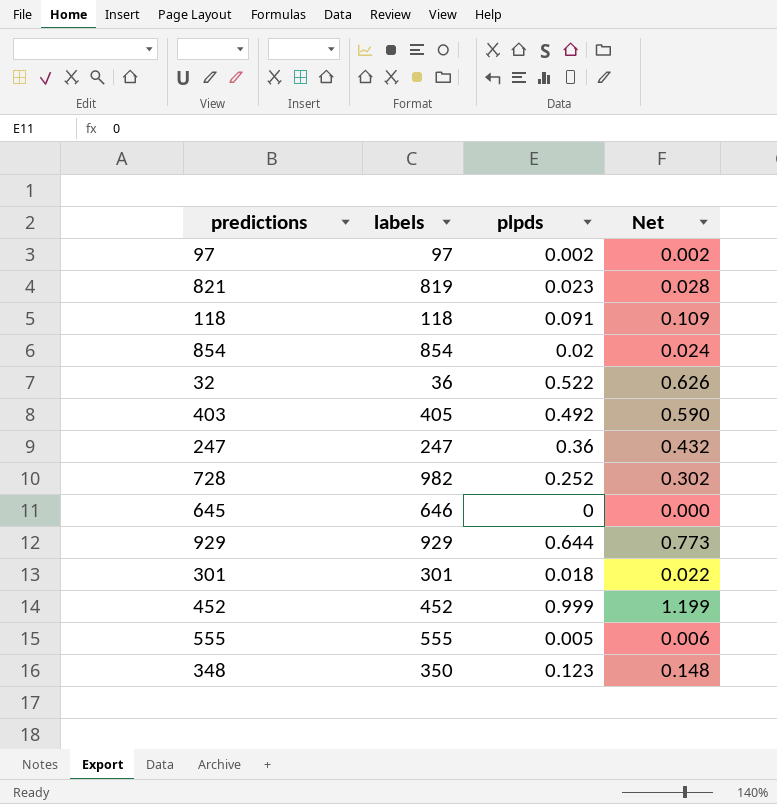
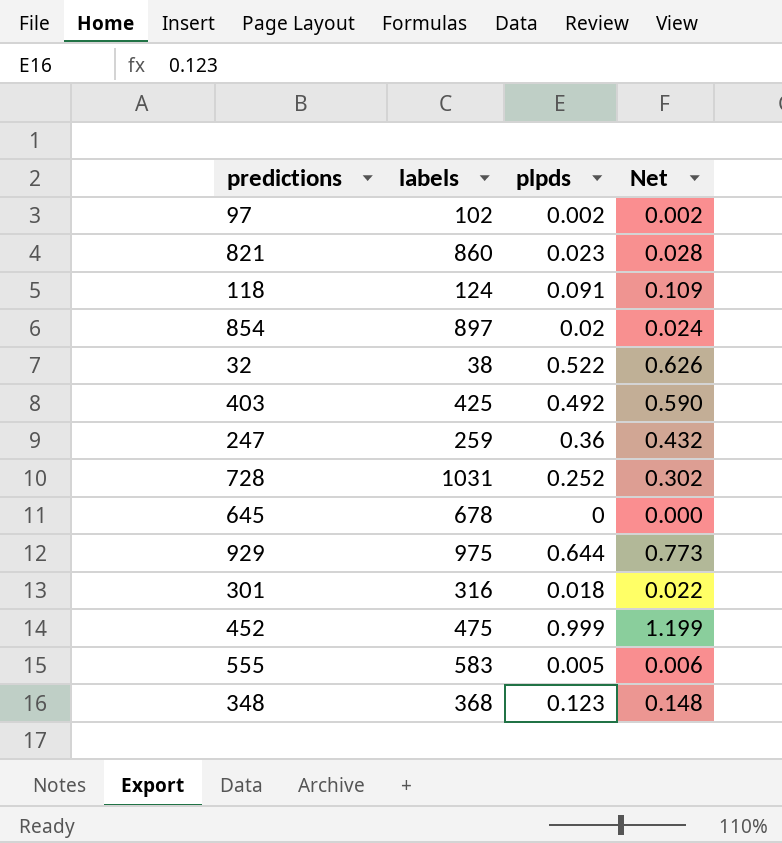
97 | labels: 97 -> 102
821 | labels: 819 -> 860
118 | labels: 118 -> 124
854 | labels: 854 -> 897
32 | labels: 36 -> 38
403 | labels: 405 -> 425
247 | labels: 247 -> 259
728 | labels: 982 -> 1031
645 | labels: 646 -> 678
929 | labels: 929 -> 975
301 | labels: 301 -> 316
452 | labels: 452 -> 475
555 | labels: 555 -> 583
348 | labels: 350 -> 368

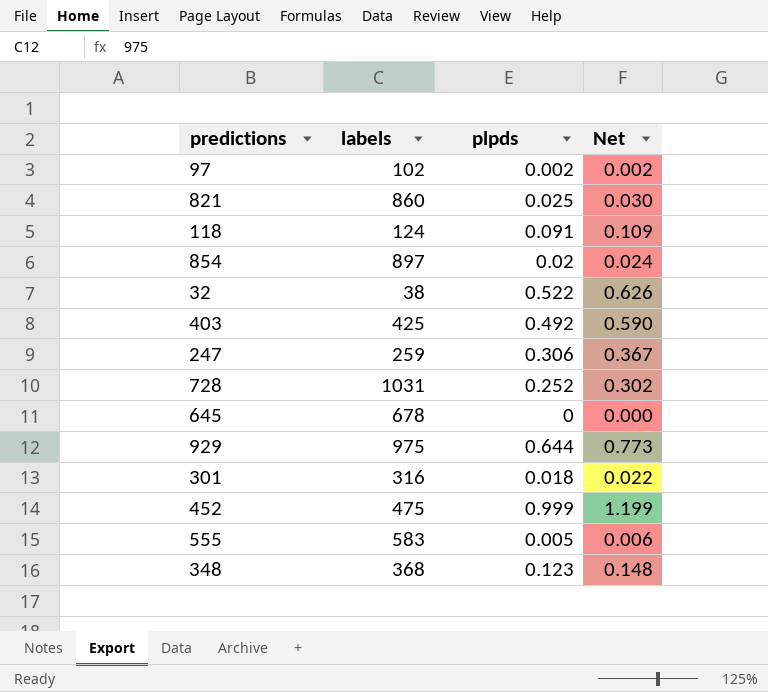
821 | plpds: 0.023 -> 0.025
821 | Net: 0.028 -> 0.030
247 | plpds: 0.36 -> 0.306
247 | Net: 0.432 -> 0.367

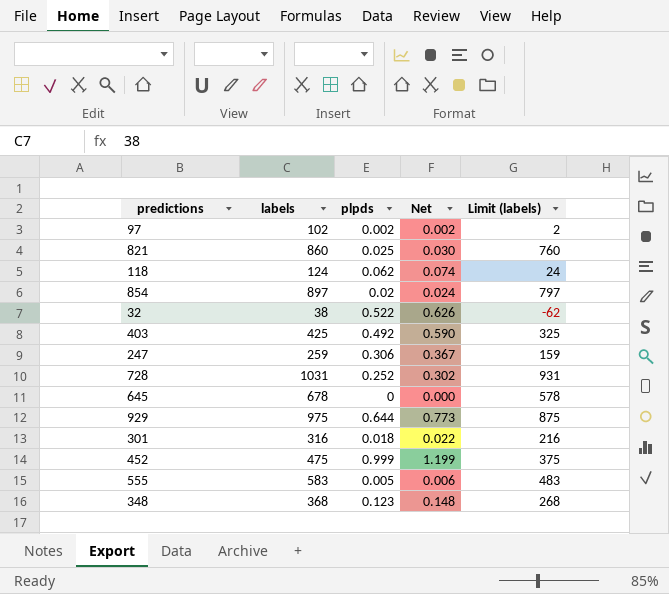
column Limit (labels) | formula: none -> [labels] - 100
118 | plpds: 0.091 -> 0.062
118 | Net: 0.109 -> 0.074

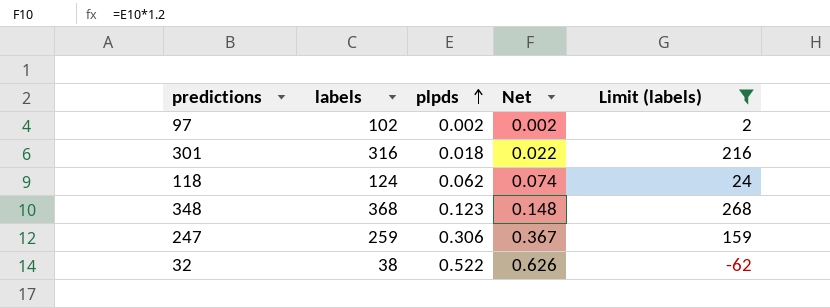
filter: none -> Limit (labels) <= 268
row order: none -> plpds ascending

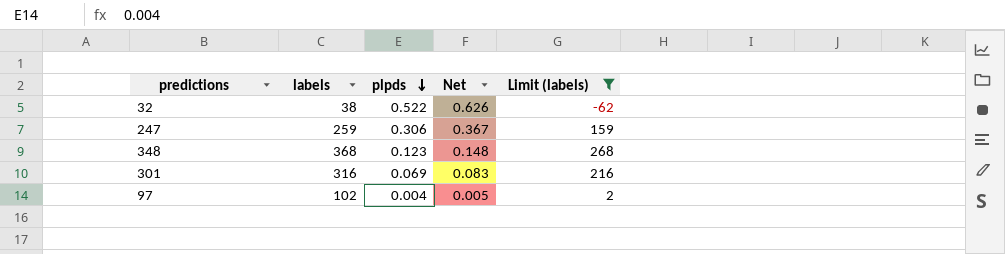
row order: plpds ascending -> plpds descending
row 118: 124 | 0.062 | 0.074 | 24 -> none
301 | plpds: 0.018 -> 0.069
301 | Net: 0.022 -> 0.083
97 | plpds: 0.002 -> 0.004
97 | Net: 0.002 -> 0.005

